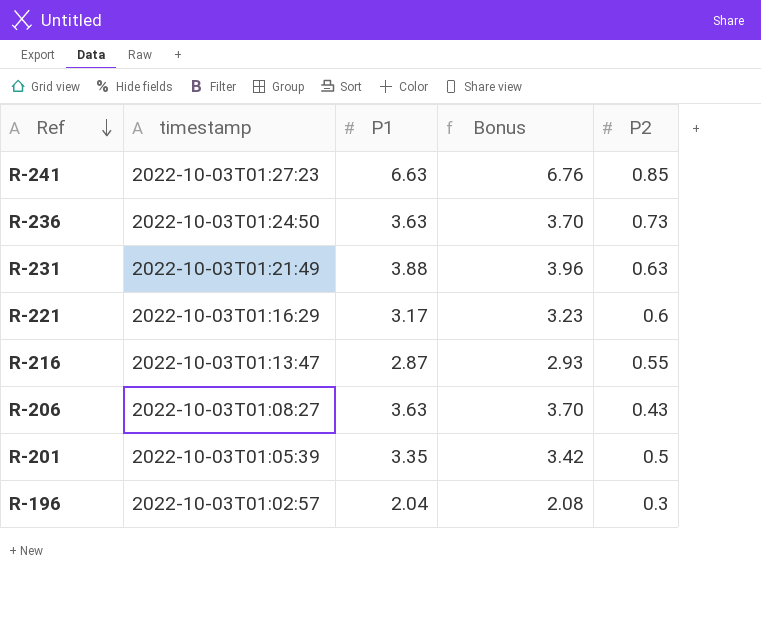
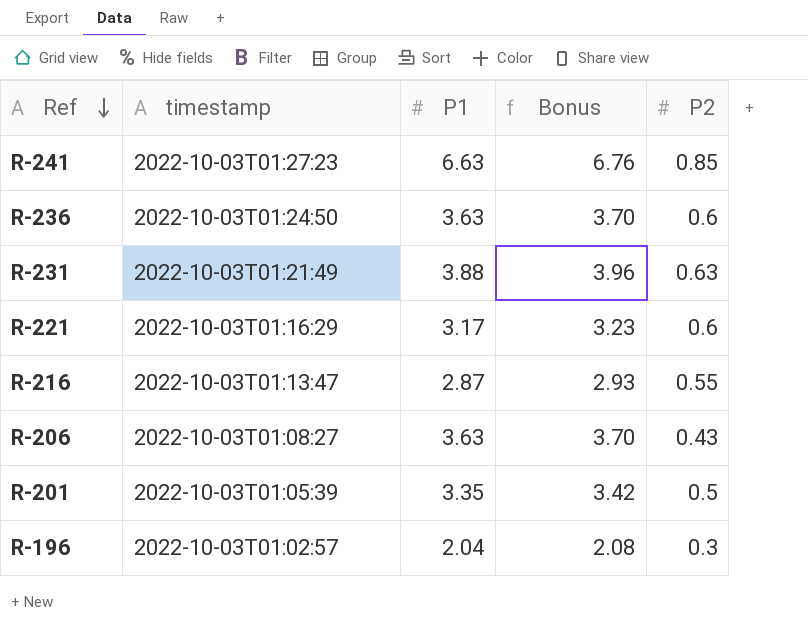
R-236 | P2: 0.73 -> 0.6

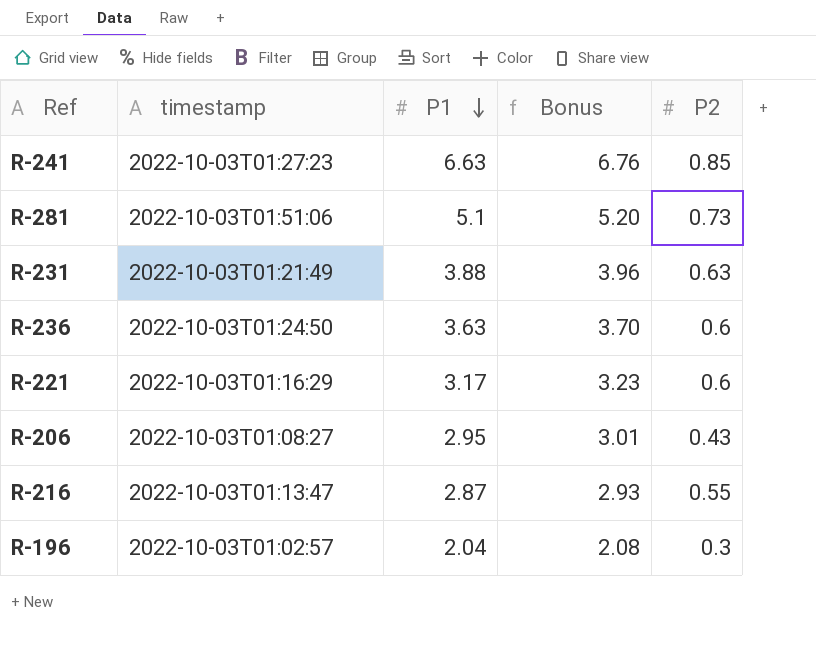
row order: Ref descending -> P1 descending
row R-201: 2022-10-03T01:05:39 | 3.35 | 3.42 | 0.5 -> none
row R-281: none -> 2022-10-03T01:51:06 | 5.1 | 5.20 | 0.73
R-206 | P1: 3.63 -> 2.95
R-206 | Bonus: 3.70 -> 3.01

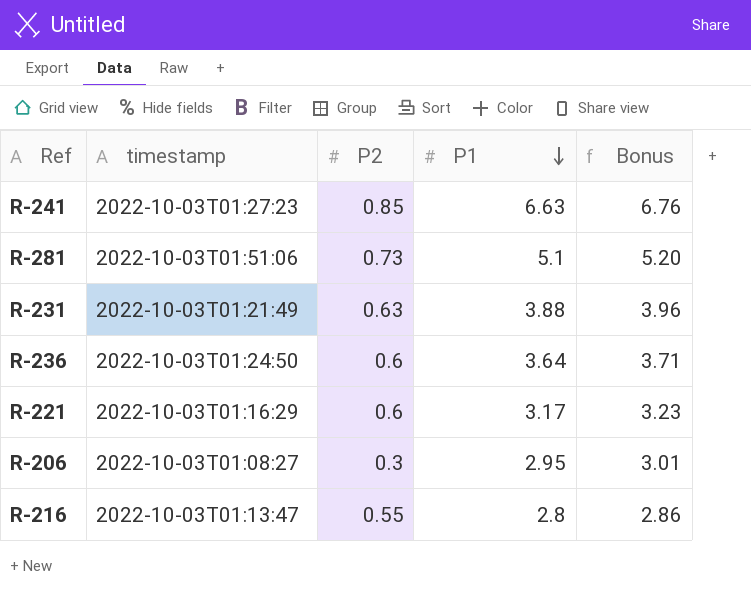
column P2 | position: 5 -> 3
row R-196: 2022-10-03T01:02:57 | 2.04 | 2.08 | 0.3 -> none
R-236 | P1: 3.63 -> 3.64
R-236 | Bonus: 3.70 -> 3.71
R-206 | P2: 0.43 -> 0.3
R-216 | P1: 2.87 -> 2.8
R-216 | Bonus: 2.93 -> 2.86

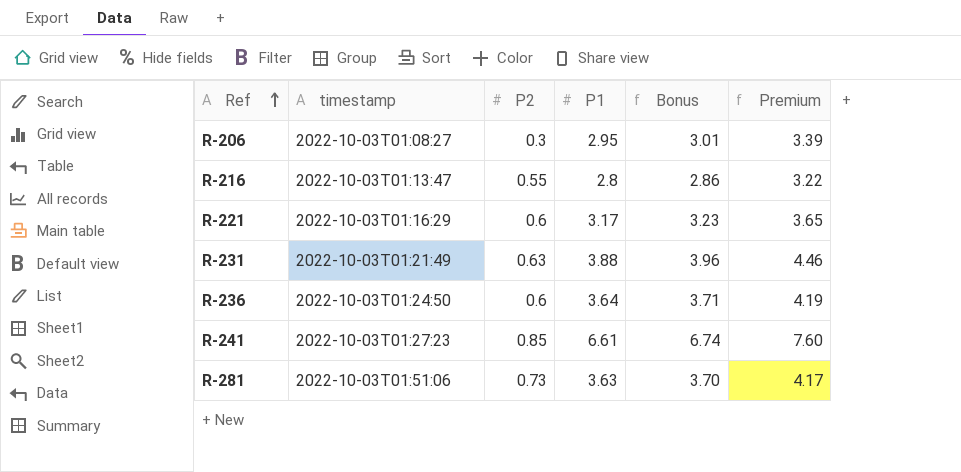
row order: P1 descending -> Ref ascending
column Premium | formula: none -> [P1] * 1.15
R-241 | P1: 6.63 -> 6.61
R-241 | Bonus: 6.76 -> 6.74
R-281 | P1: 5.1 -> 3.63
R-281 | Bonus: 5.20 -> 3.70

